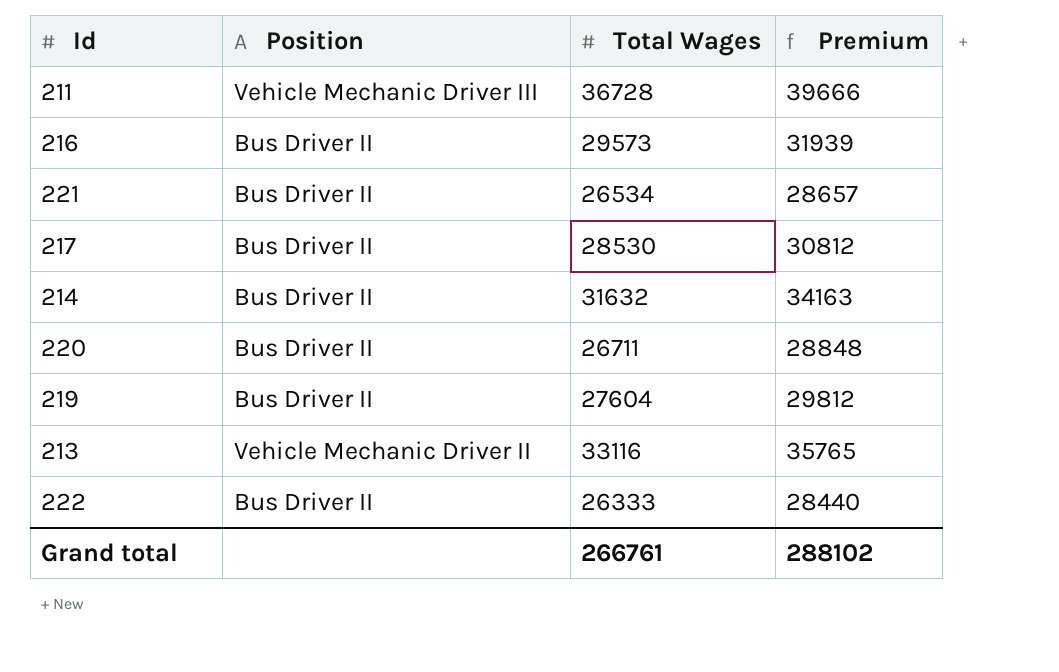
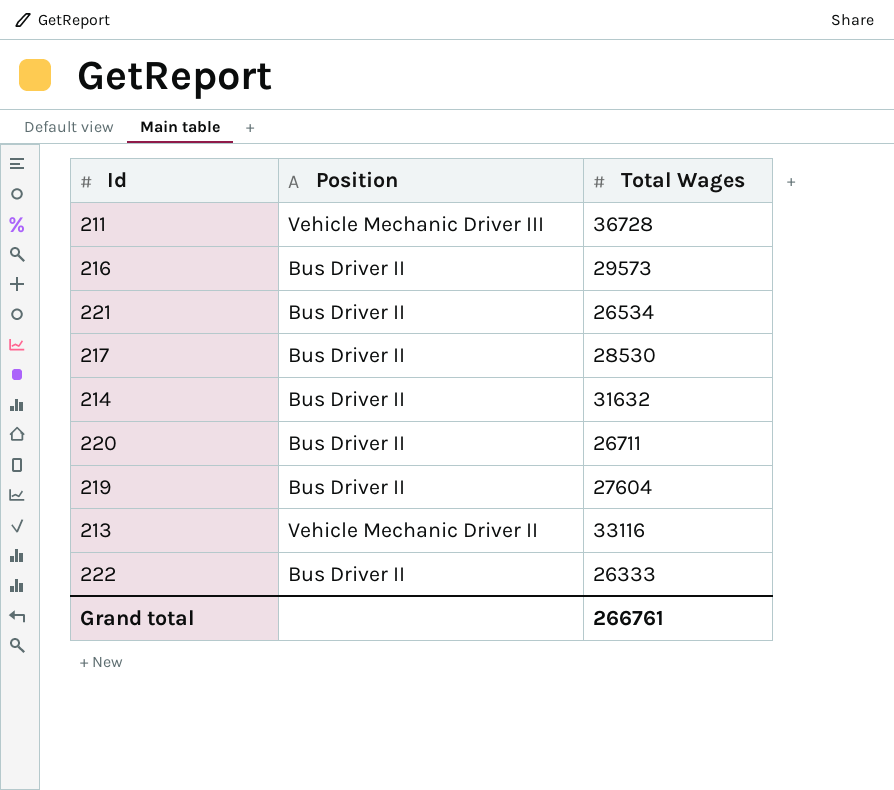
column Premium | formula: [Total Wages] * 1.08 -> none

